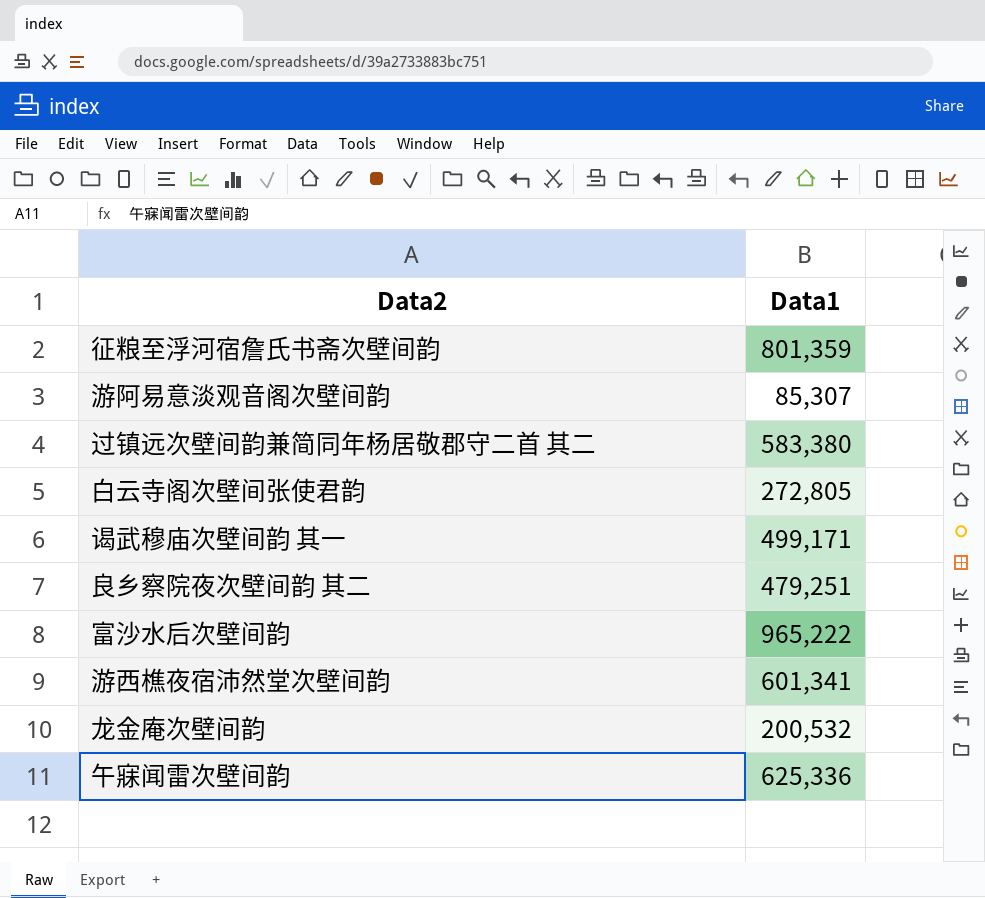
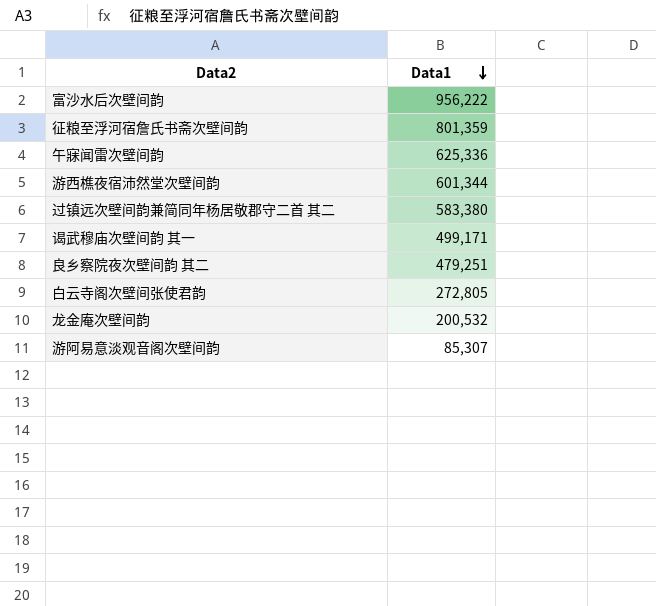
row order: none -> Data1 descending
富沙水后次壁间韵 | Data1: 965,222 -> 956,222
游西樵夜宿沛然堂次壁间韵 | Data1: 601,341 -> 601,344

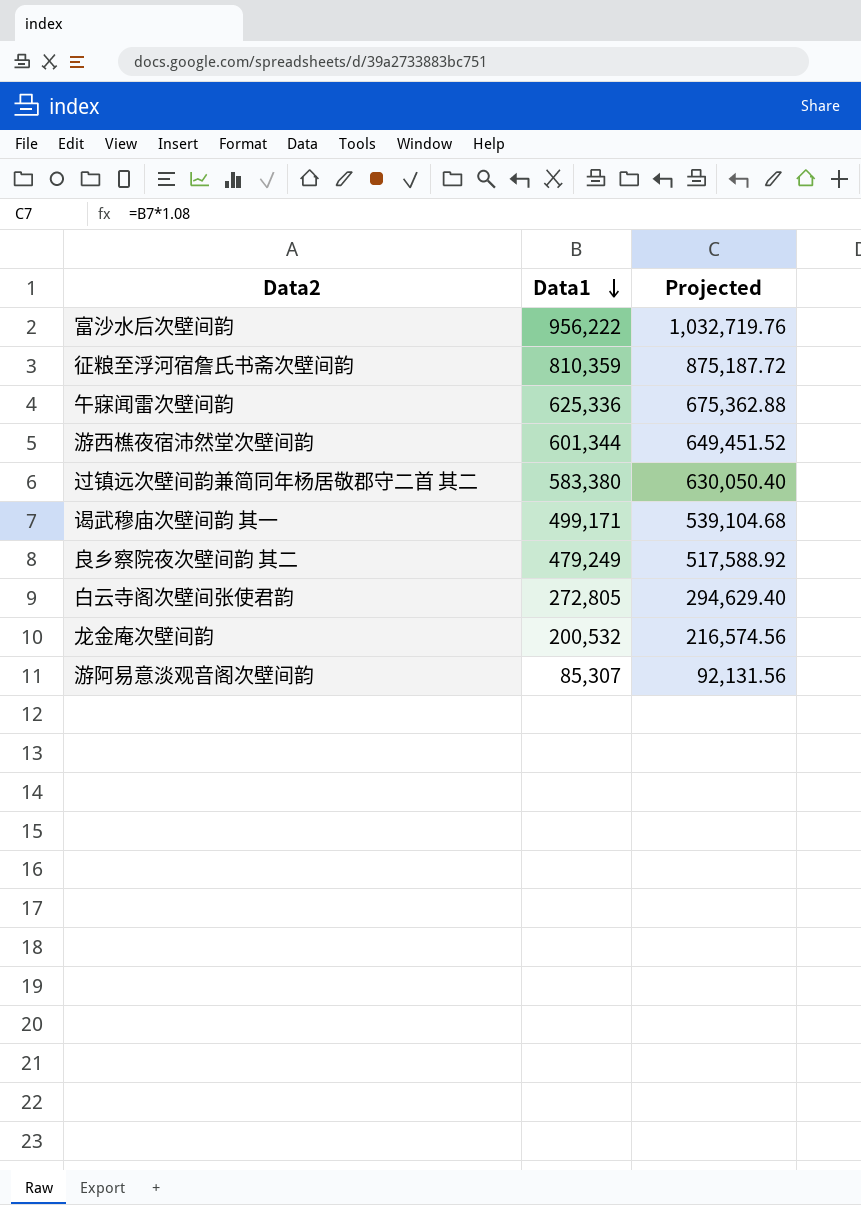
column Projected | formula: none -> [Data1] * 1.08
征粮至浮河宿詹氏书斋次壁间韵 | Data1: 801,359 -> 810,359
良乡察院夜次壁间韵 其二 | Data1: 479,251 -> 479,249

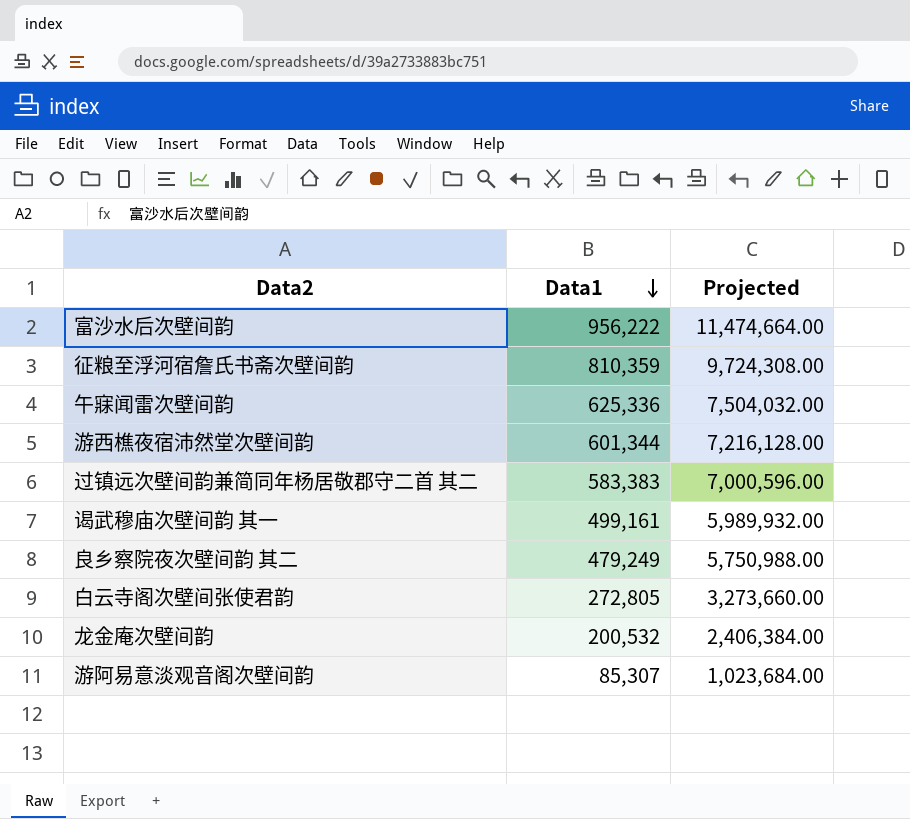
column Projected | formula: [Data1] * 1.08 -> [Data1] * 12
过镇远次壁间韵兼简同年杨居敬郡守二首 其二 | Data1: 583,380 -> 583,383
谒武穆庙次壁间韵 其一 | Data1: 499,171 -> 499,161

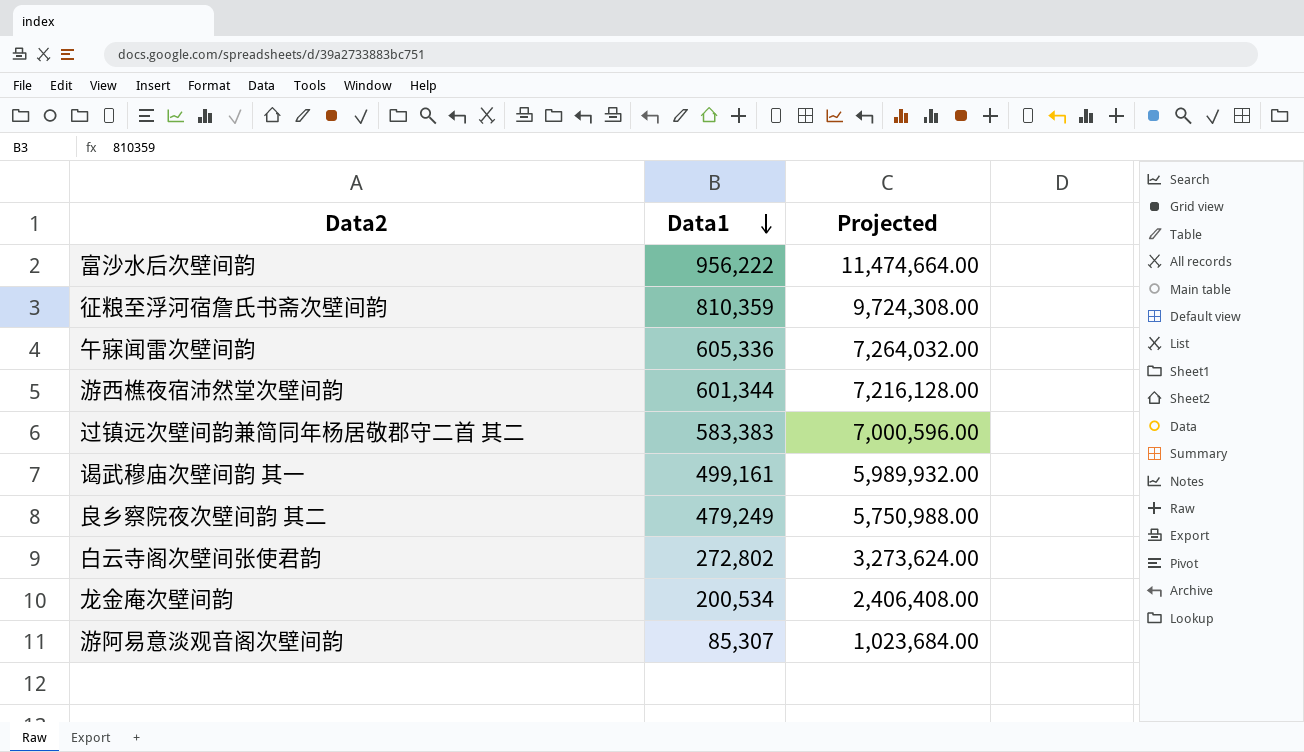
午寐闻雷次壁间韵 | Data1: 625,336 -> 605,336
午寐闻雷次壁间韵 | Projected: 7,504,032.00 -> 7,264,032.00
白云寺阁次壁间张使君韵 | Data1: 272,805 -> 272,802
白云寺阁次壁间张使君韵 | Projected: 3,273,660.00 -> 3,273,624.00
龙金庵次壁间韵 | Data1: 200,532 -> 200,534
龙金庵次壁间韵 | Projected: 2,406,384.00 -> 2,406,408.00

